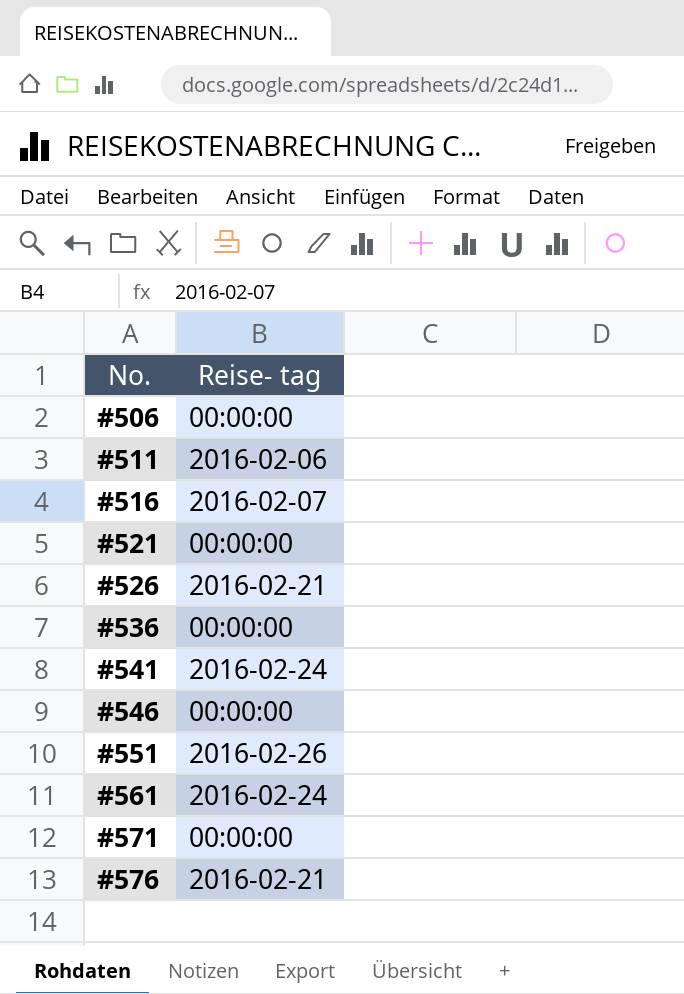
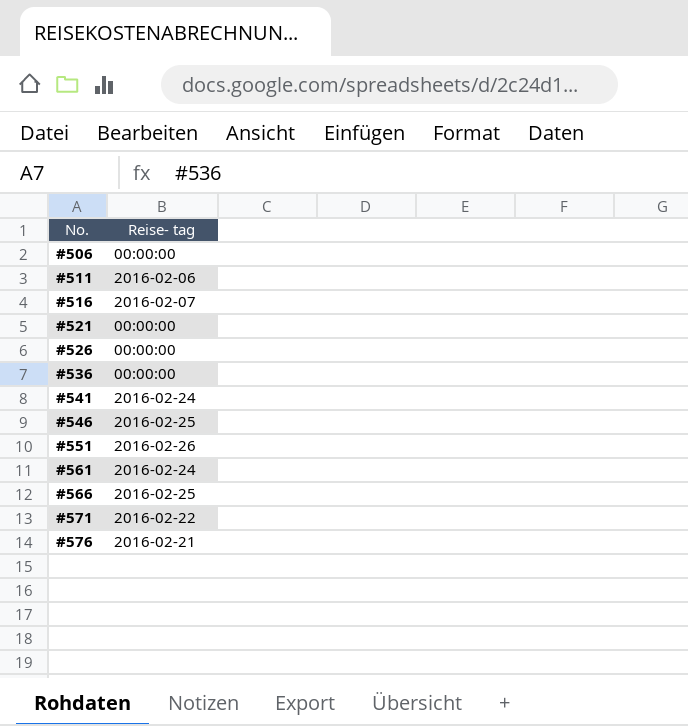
#526 | Reise- tag: 2016-02-21 -> 00:00:00
#546 | Reise- tag: 00:00:00 -> 2016-02-25
row #566: none -> 2016-02-25
#571 | Reise- tag: 00:00:00 -> 2016-02-22

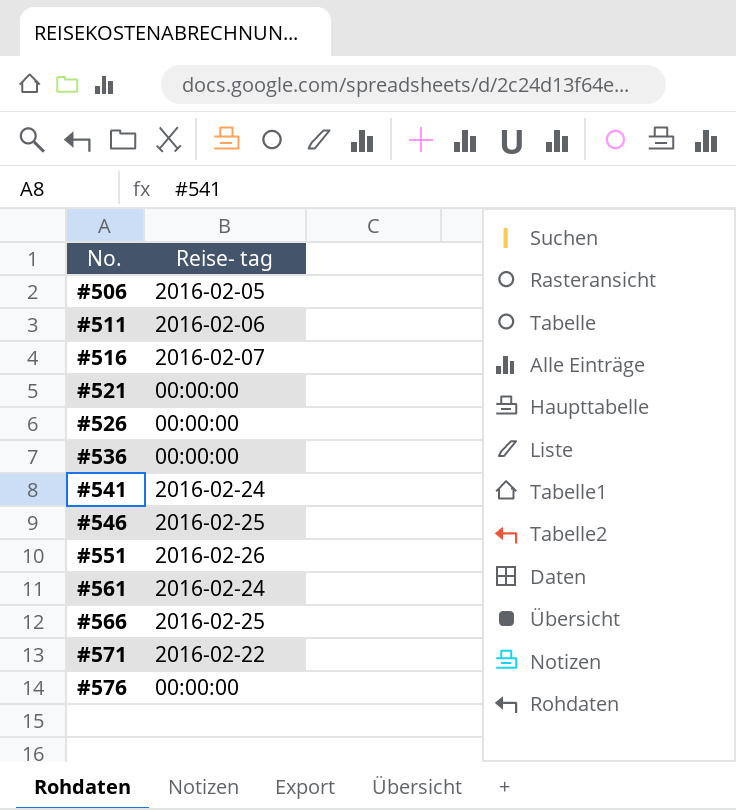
#506 | Reise- tag: 00:00:00 -> 2016-02-05
#576 | Reise- tag: 2016-02-21 -> 00:00:00

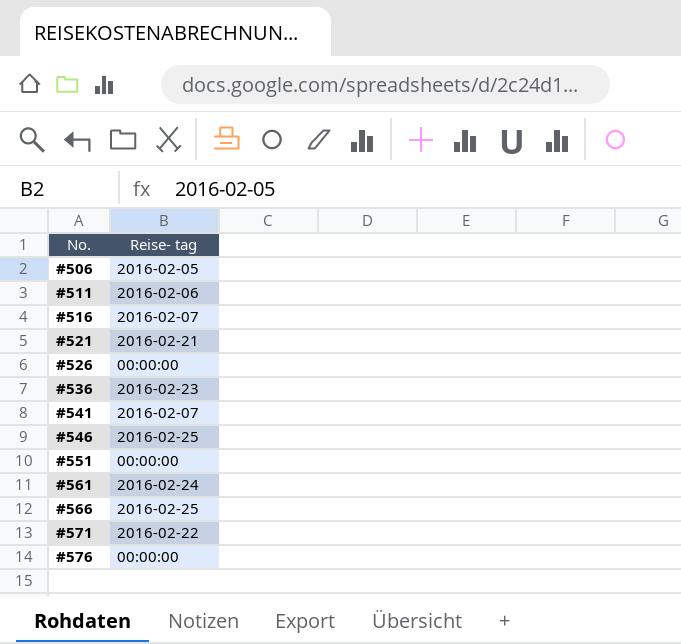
#521 | Reise- tag: 00:00:00 -> 2016-02-21
#536 | Reise- tag: 00:00:00 -> 2016-02-23
#541 | Reise- tag: 2016-02-24 -> 2016-02-07
#551 | Reise- tag: 2016-02-26 -> 00:00:00

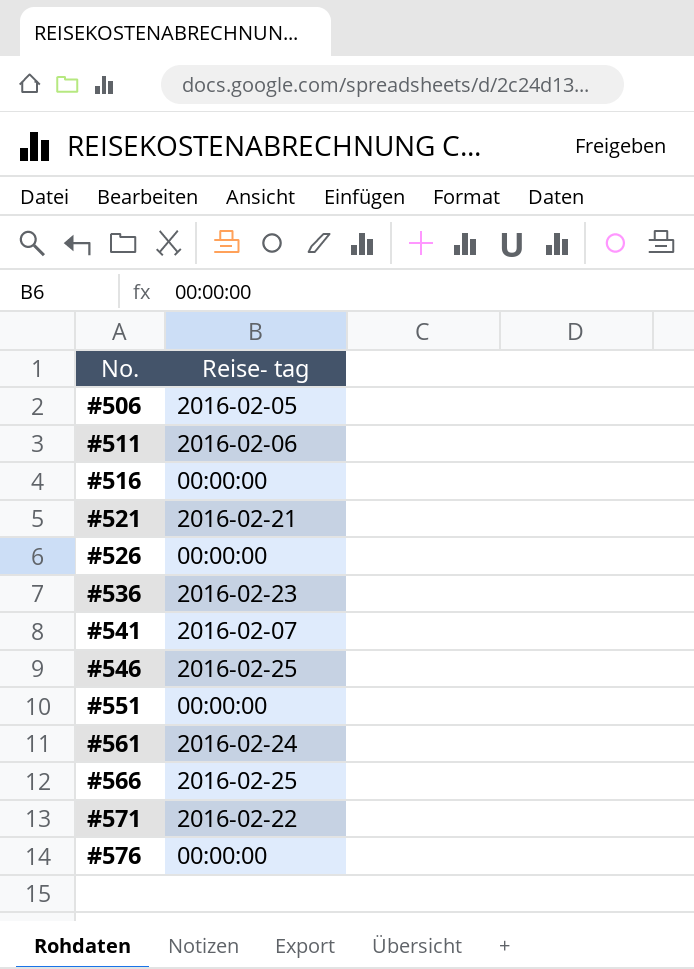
#516 | Reise- tag: 2016-02-07 -> 00:00:00

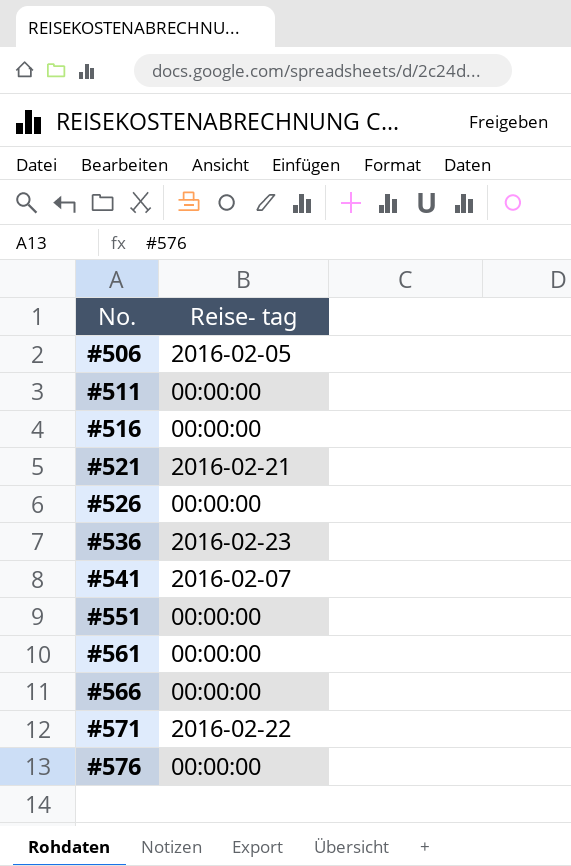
row #546: 2016-02-25 -> none
#511 | Reise- tag: 2016-02-06 -> 00:00:00
#561 | Reise- tag: 2016-02-24 -> 00:00:00
#566 | Reise- tag: 2016-02-25 -> 00:00:00

